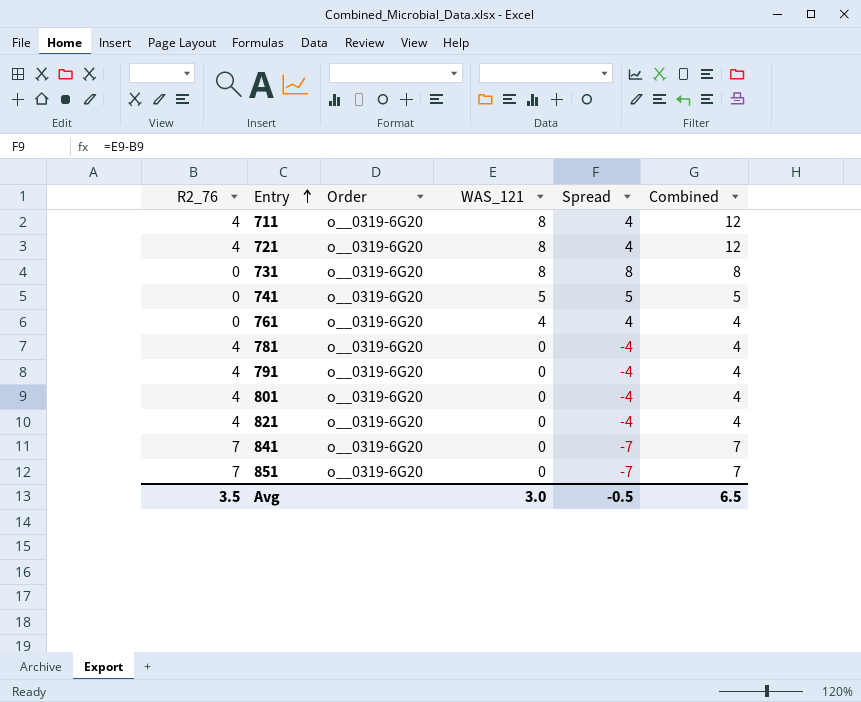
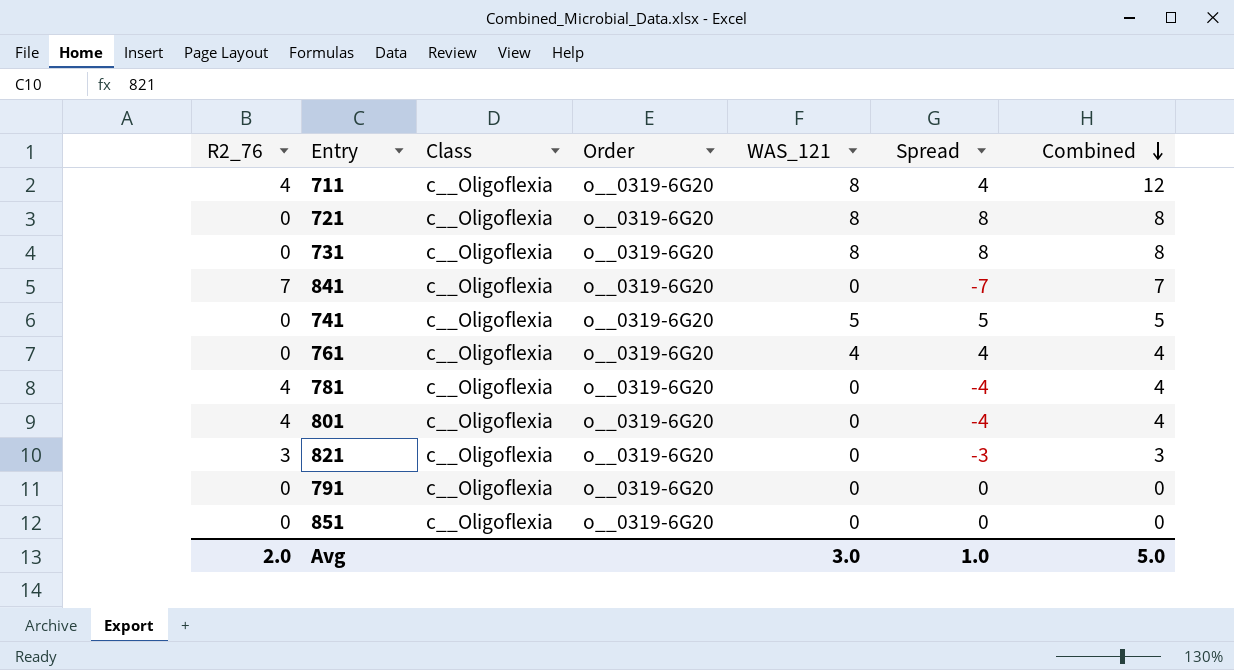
row order: Entry ascending -> Combined descending
column Class | position: none -> 3
721 | R2_76: 4 -> 0
721 | Spread: 4 -> 8
721 | Combined: 12 -> 8
821 | R2_76: 4 -> 3
821 | Spread: -4 -> -3
821 | Combined: 4 -> 3
791 | R2_76: 4 -> 0
791 | Spread: -4 -> 0
791 | Combined: 4 -> 0
851 | R2_76: 7 -> 0
851 | Spread: -7 -> 0
851 | Combined: 7 -> 0
Avg | R2_76: 3.5 -> 2.0
Avg | Spread: -0.5 -> 1.0
Avg | Combined: 6.5 -> 5.0

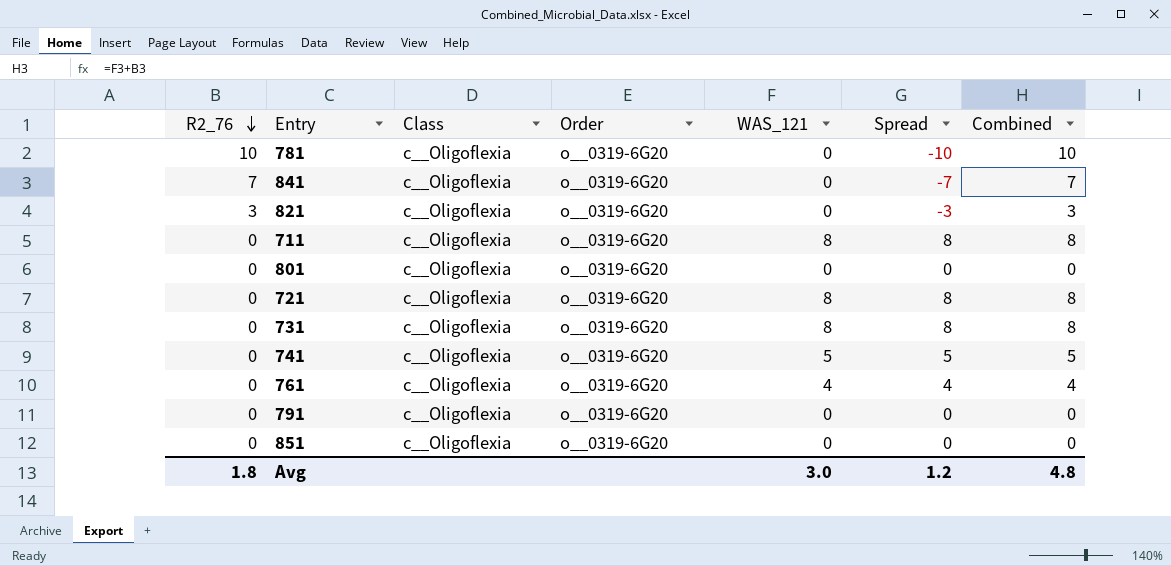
row order: Combined descending -> R2_76 descending
781 | R2_76: 4 -> 10
781 | Spread: -4 -> -10
781 | Combined: 4 -> 10
711 | R2_76: 4 -> 0
711 | Spread: 4 -> 8
711 | Combined: 12 -> 8
801 | R2_76: 4 -> 0
801 | Spread: -4 -> 0
801 | Combined: 4 -> 0
Avg | R2_76: 2.0 -> 1.8
Avg | Spread: 1.0 -> 1.2
Avg | Combined: 5.0 -> 4.8

